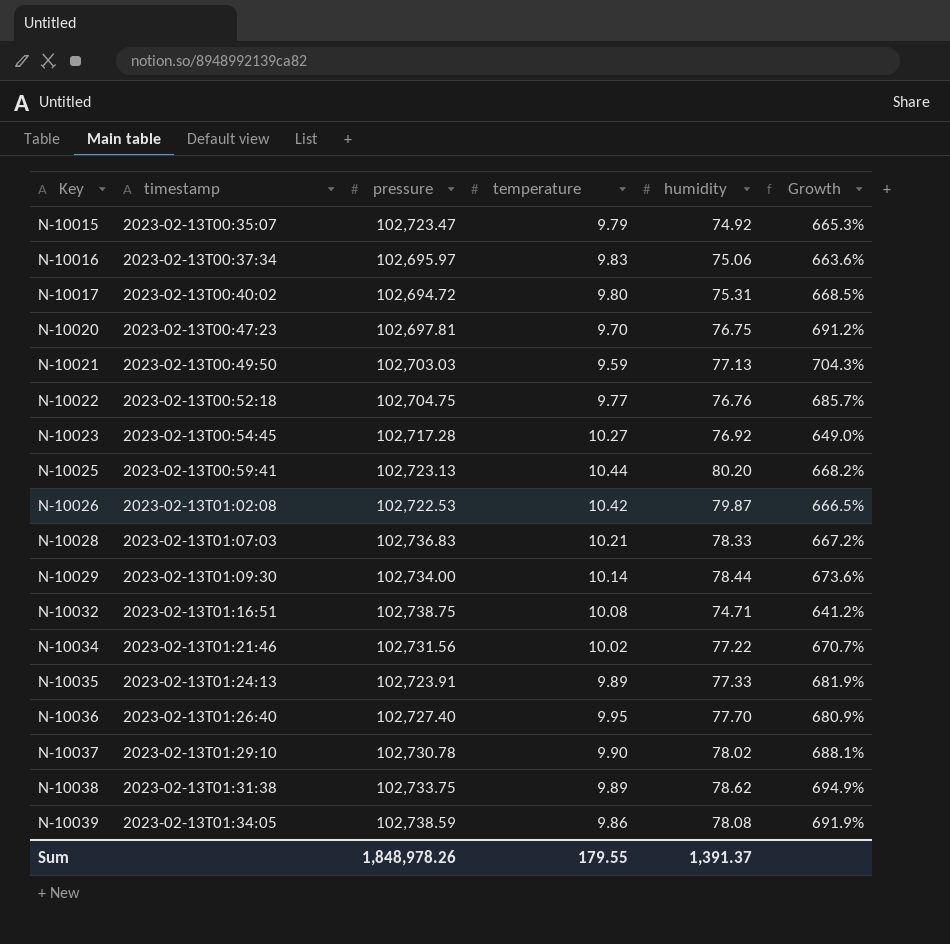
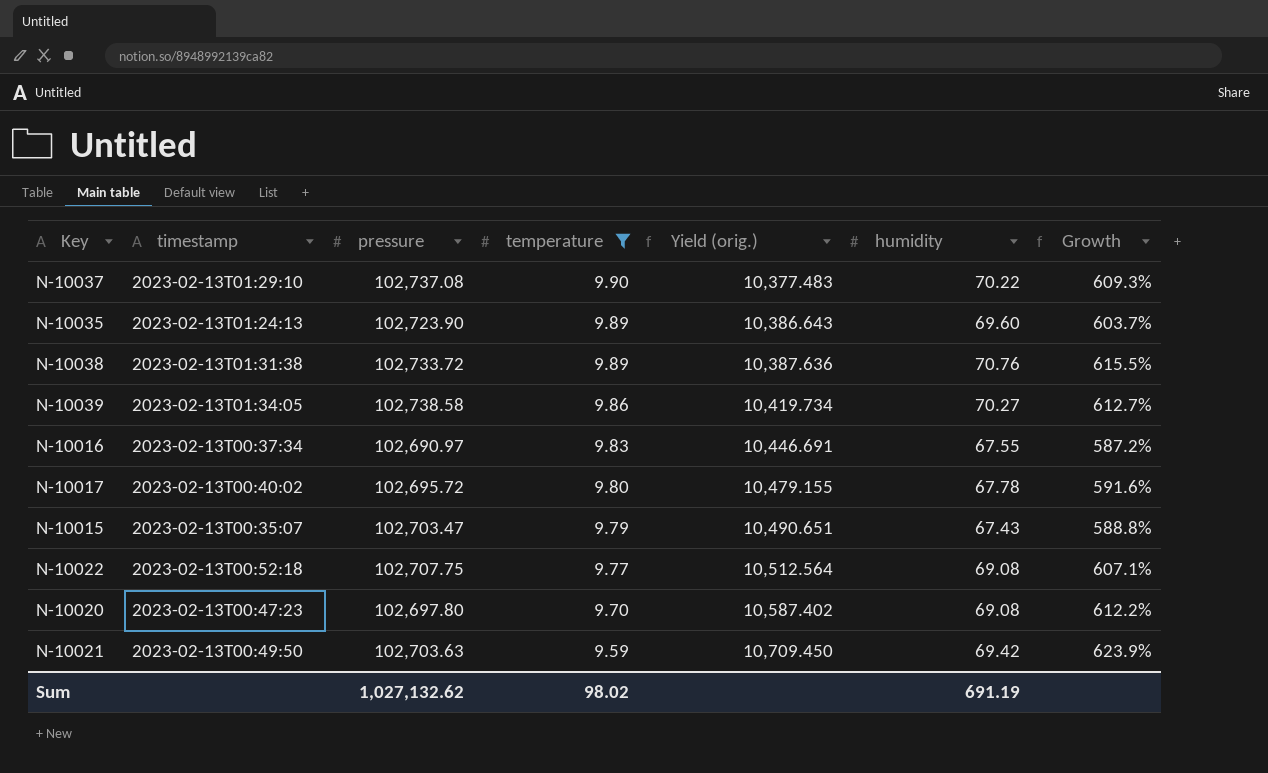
filter: none -> temperature <= 9.90
row order: Key ascending -> temperature descending
column Yield (orig.) | formula: none -> [pressure] / [temperature]
N-10037 | pressure: 102,730.78 -> 102,737.08
N-10037 | humidity: 78.02 -> 70.22
N-10037 | Growth: 688.1% -> 609.3%
N-10035 | pressure: 102,723.91 -> 102,723.90
N-10035 | humidity: 77.33 -> 69.60
N-10035 | Growth: 681.9% -> 603.7%
N-10038 | pressure: 102,733.75 -> 102,733.72
N-10038 | humidity: 78.62 -> 70.76
N-10038 | Growth: 694.9% -> 615.5%
N-10039 | pressure: 102,738.59 -> 102,738.58
N-10039 | humidity: 78.08 -> 70.27
N-10039 | Growth: 691.9% -> 612.7%
N-10016 | pressure: 102,695.97 -> 102,690.97
N-10016 | humidity: 75.06 -> 67.55
N-10016 | Growth: 663.6% -> 587.2%
N-10017 | pressure: 102,694.72 -> 102,695.72
N-10017 | humidity: 75.31 -> 67.78
N-10017 | Growth: 668.5% -> 591.6%
N-10015 | pressure: 102,723.47 -> 102,703.47
N-10015 | humidity: 74.92 -> 67.43
N-10015 | Growth: 665.3% -> 588.8%
N-10022 | pressure: 102,704.75 -> 102,707.75
N-10022 | humidity: 76.76 -> 69.08
N-10022 | Growth: 685.7% -> 607.1%
N-10020 | pressure: 102,697.81 -> 102,697.80
N-10020 | humidity: 76.75 -> 69.08
N-10020 | Growth: 691.2% -> 612.2%
N-10021 | pressure: 102,703.03 -> 102,703.63
N-10021 | humidity: 77.13 -> 69.42
N-10021 | Growth: 704.3% -> 623.9%
Sum | pressure: 1,848,978.26 -> 1,027,132.62
Sum | temperature: 179.55 -> 98.02
Sum | humidity: 1,391.37 -> 691.19

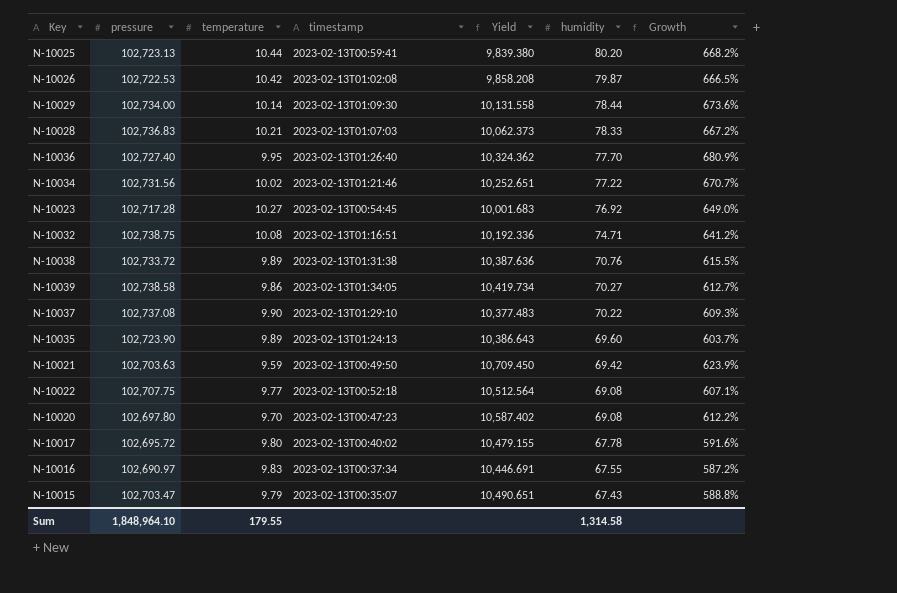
filter: temperature <= 9.90 -> none
row order: temperature descending -> humidity descending
column timestamp | position: 2 -> 4
column name: Yield (orig.) -> Yield
Sum | pressure: 1,027,132.62 -> 1,848,964.10
Sum | temperature: 98.02 -> 179.55
Sum | humidity: 691.19 -> 1,314.58

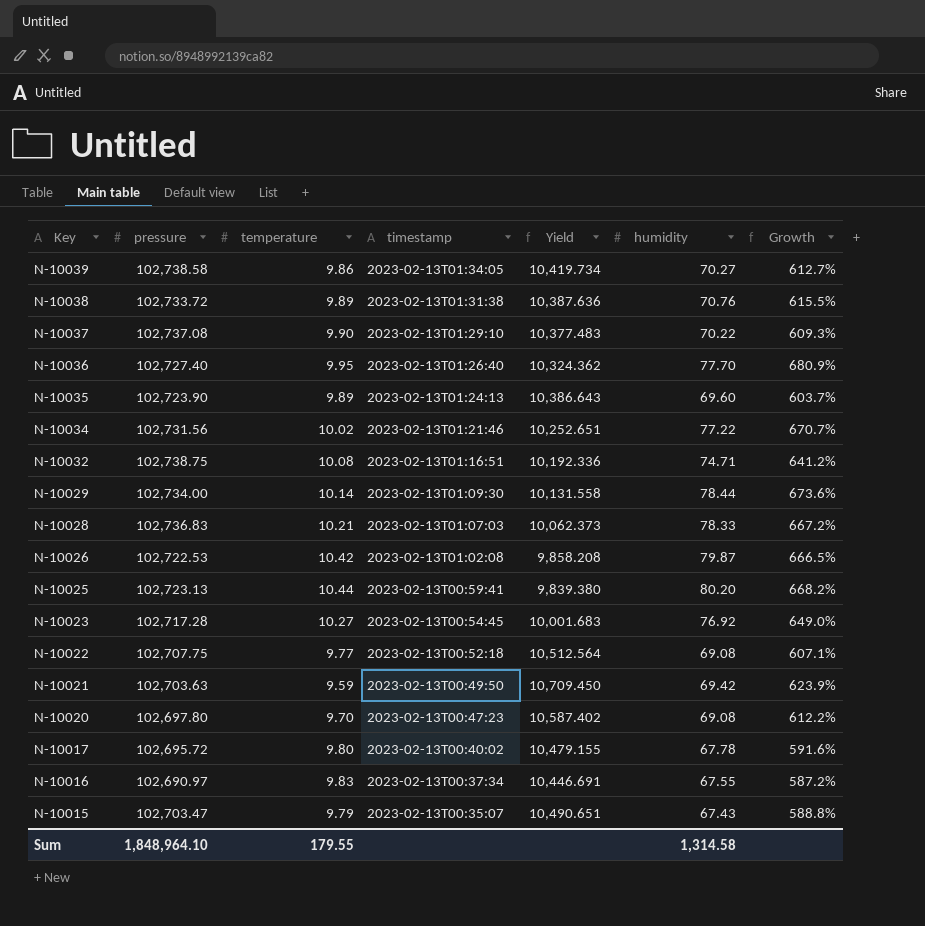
row order: humidity descending -> Key descending

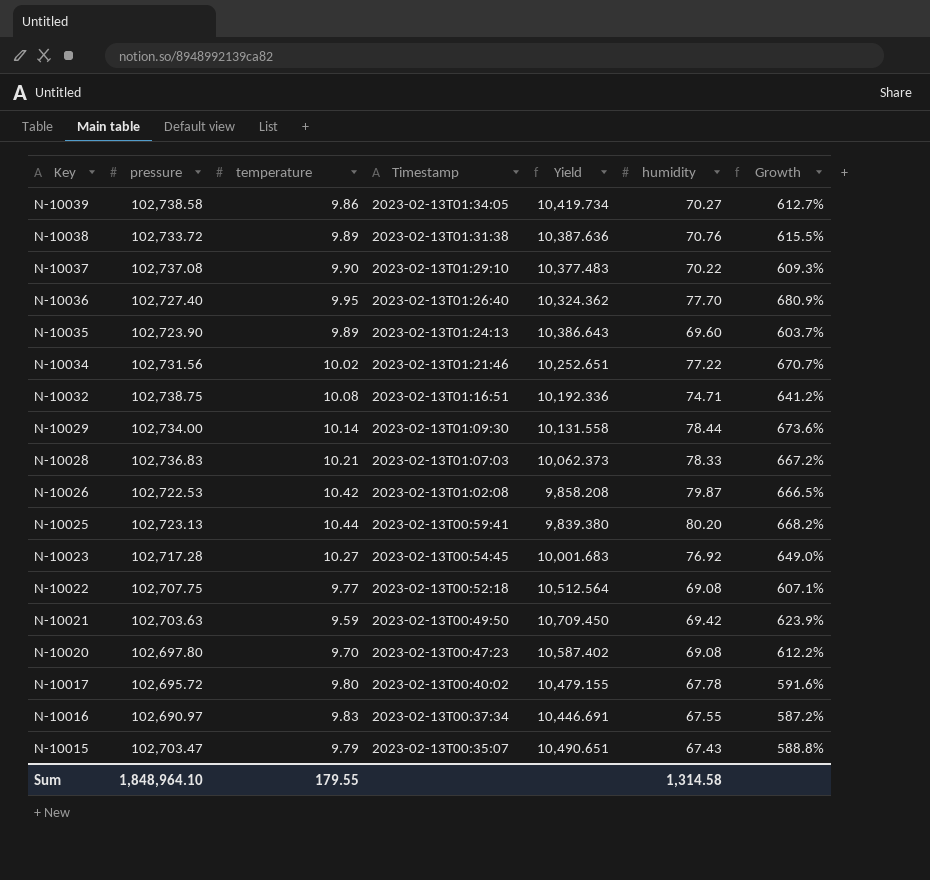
column name: timestamp -> Timestamp

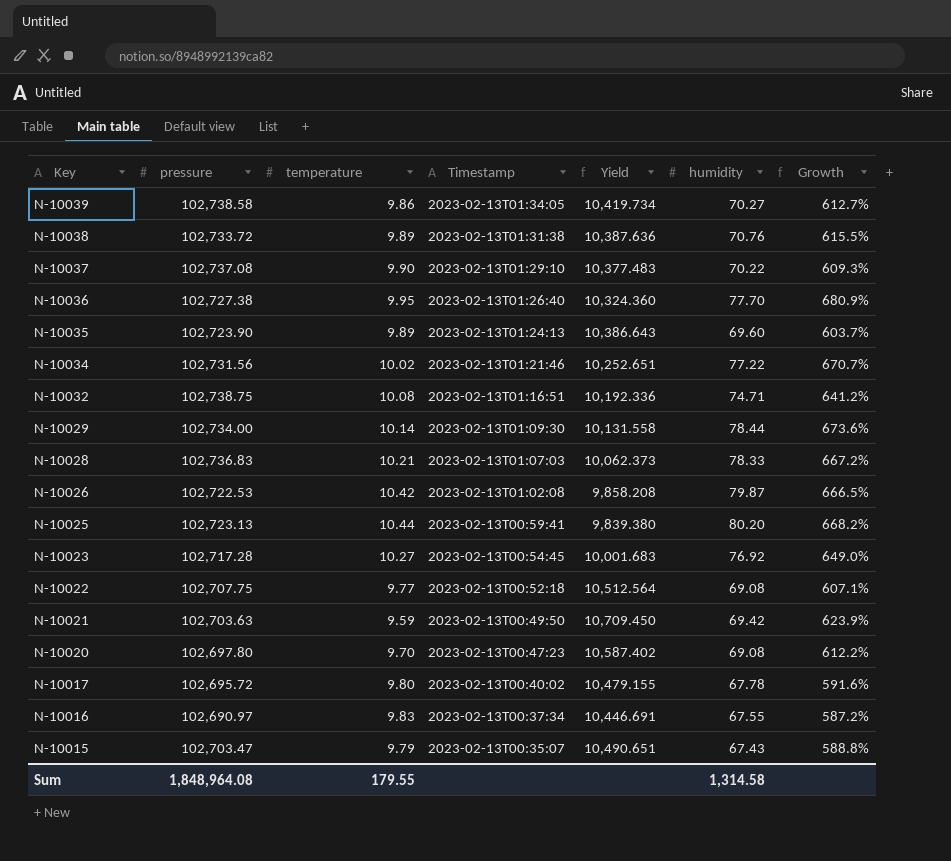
N-10036 | pressure: 102,727.40 -> 102,727.38
N-10036 | Yield: 10,324.362 -> 10,324.360
Sum | pressure: 1,848,964.10 -> 1,848,964.08

